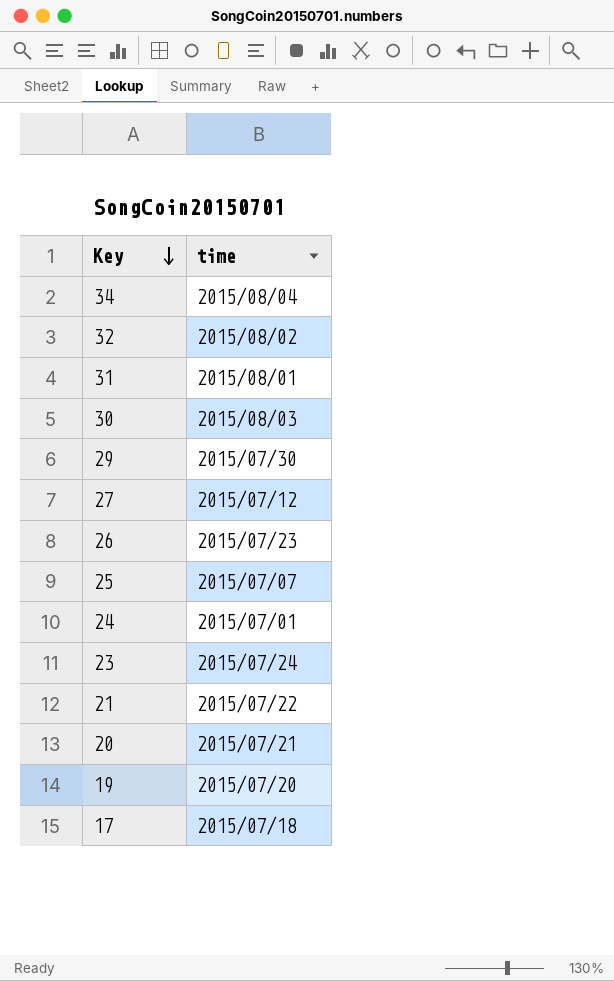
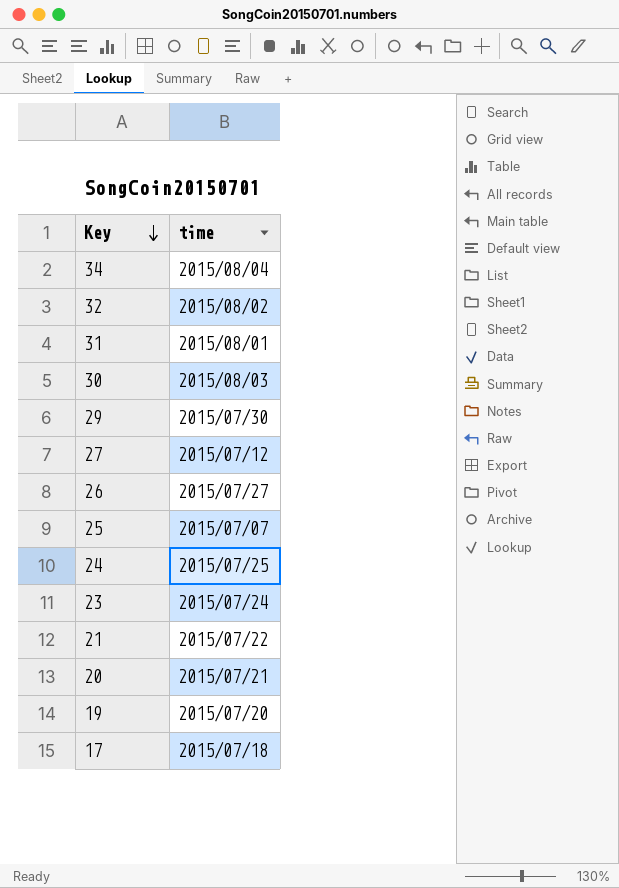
26 | time: 2015/07/23 -> 2015/07/27
24 | time: 2015/07/01 -> 2015/07/25

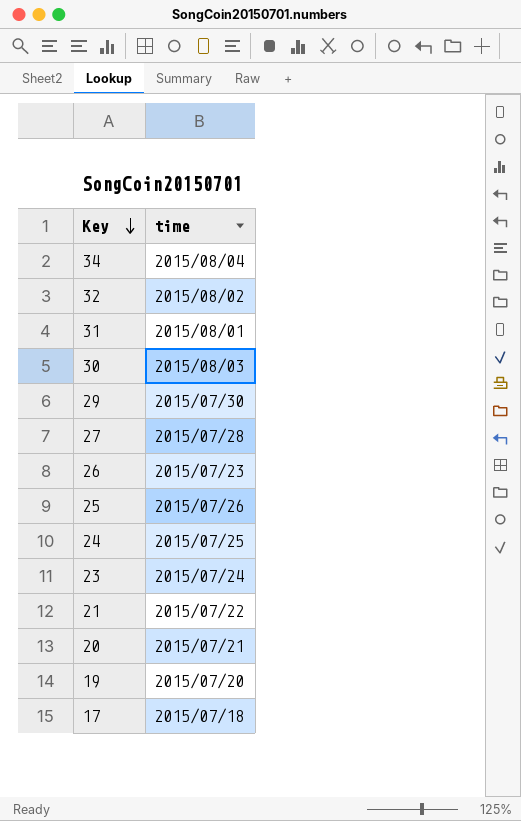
27 | time: 2015/07/12 -> 2015/07/28
26 | time: 2015/07/27 -> 2015/07/23
25 | time: 2015/07/07 -> 2015/07/26

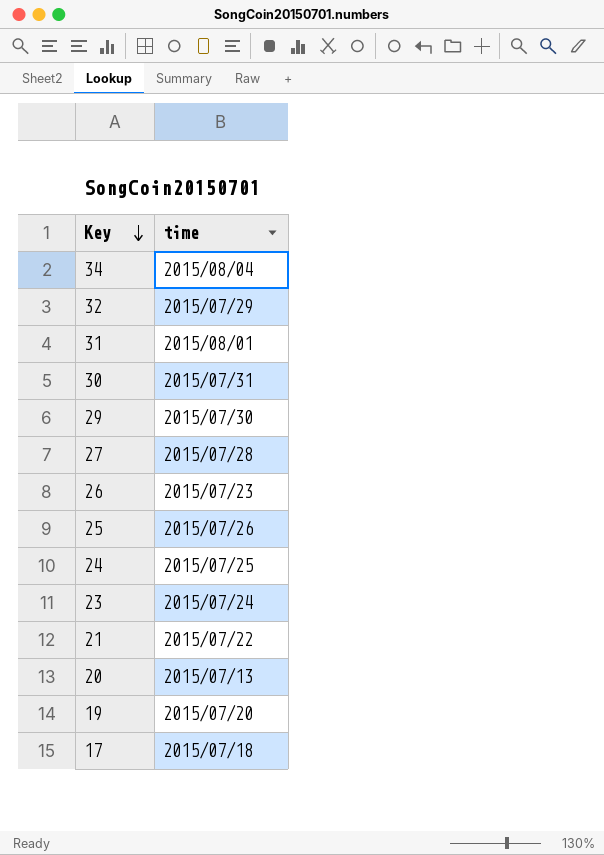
32 | time: 2015/08/02 -> 2015/07/29
30 | time: 2015/08/03 -> 2015/07/31
20 | time: 2015/07/21 -> 2015/07/13

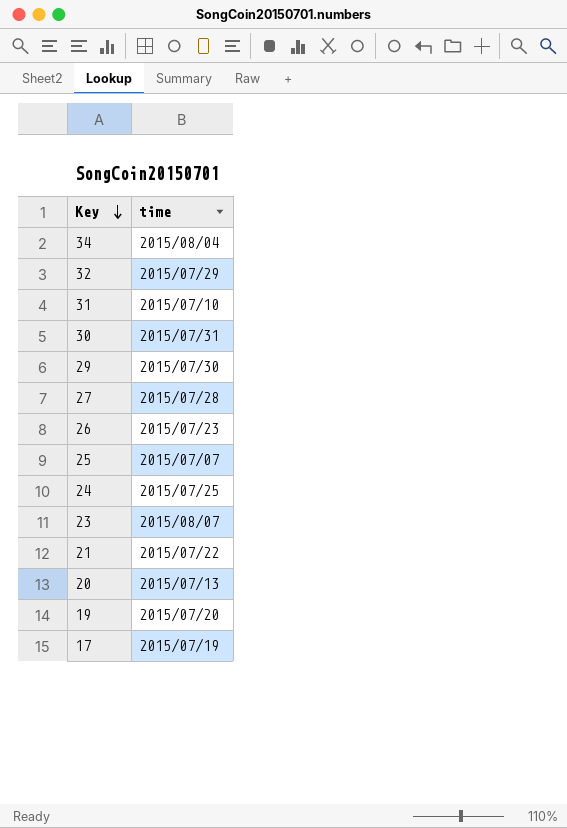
31 | time: 2015/08/01 -> 2015/07/10
25 | time: 2015/07/26 -> 2015/07/07
23 | time: 2015/07/24 -> 2015/08/07
17 | time: 2015/07/18 -> 2015/07/19

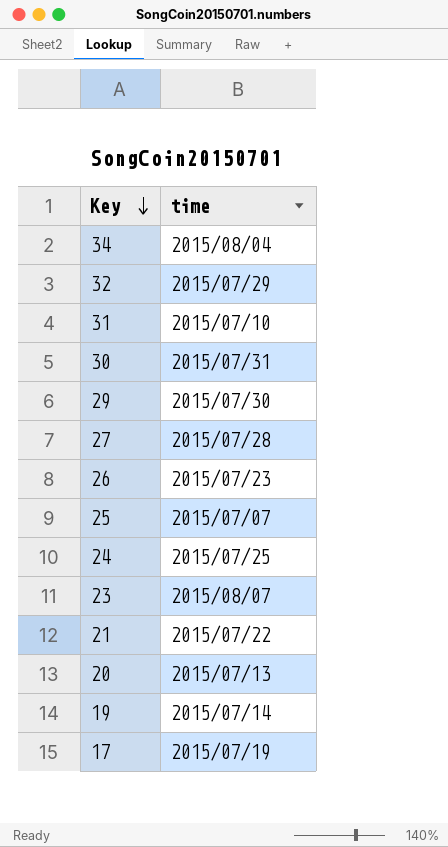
19 | time: 2015/07/20 -> 2015/07/14

